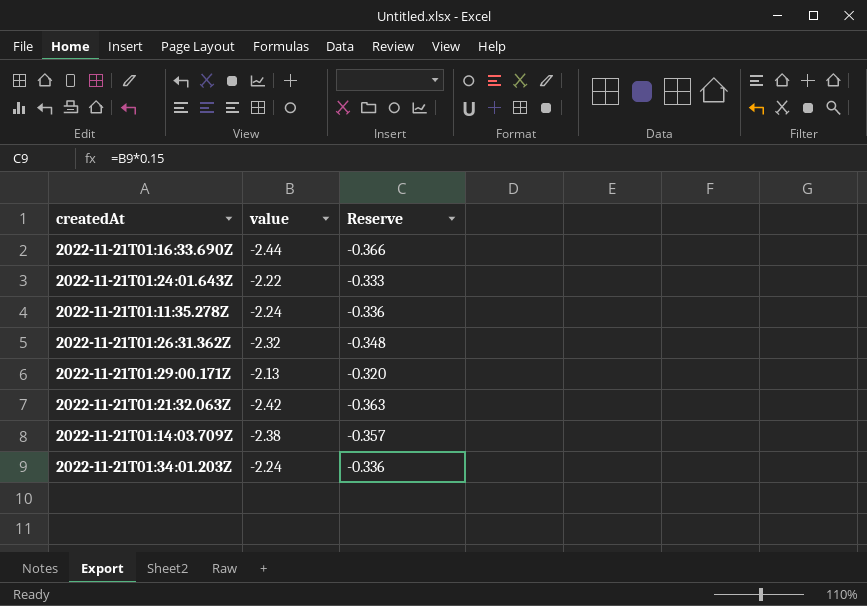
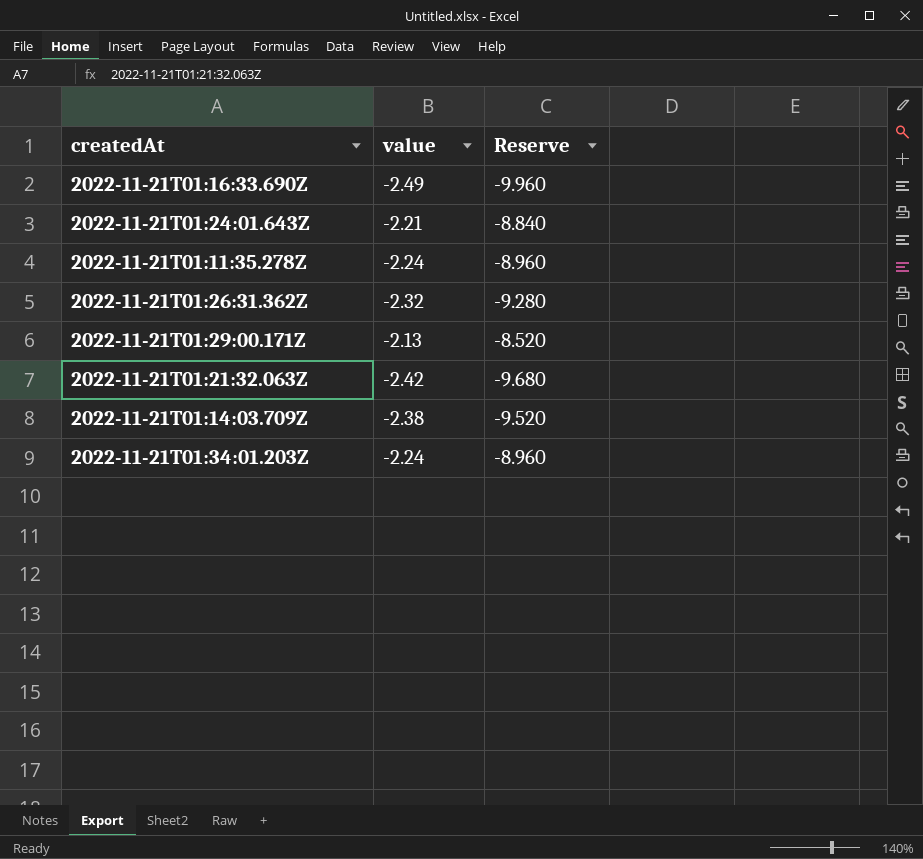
column Reserve | formula: [value] * 0.15 -> [value] * 4
2022-11-21T01:16:33.690Z | value: -2.44 -> -2.49
2022-11-21T01:24:01.643Z | value: -2.22 -> -2.21

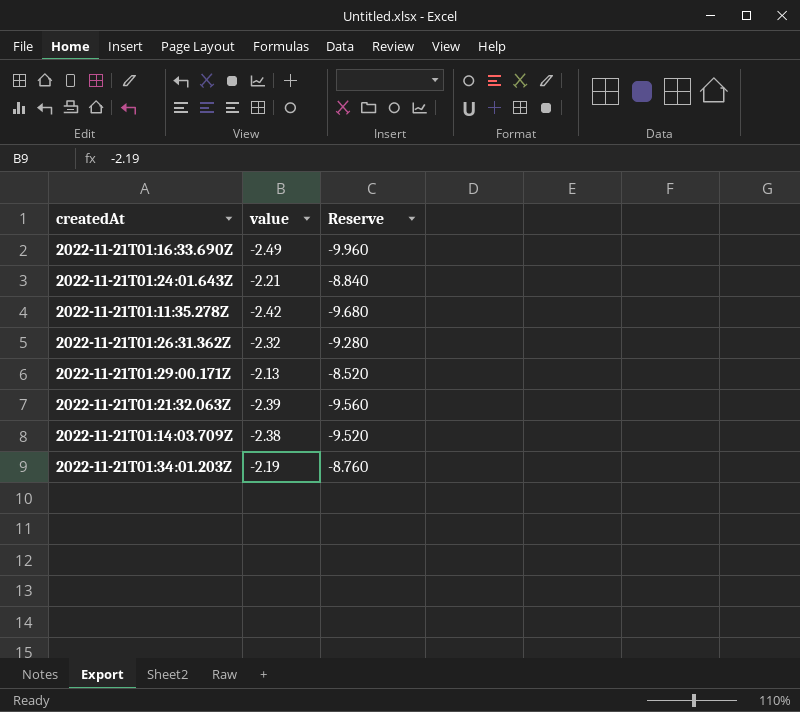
2022-11-21T01:11:35.278Z | value: -2.24 -> -2.42
2022-11-21T01:11:35.278Z | Reserve: -8.960 -> -9.680
2022-11-21T01:21:32.063Z | value: -2.42 -> -2.39
2022-11-21T01:21:32.063Z | Reserve: -9.680 -> -9.560
2022-11-21T01:34:01.203Z | value: -2.24 -> -2.19
2022-11-21T01:34:01.203Z | Reserve: -8.960 -> -8.760

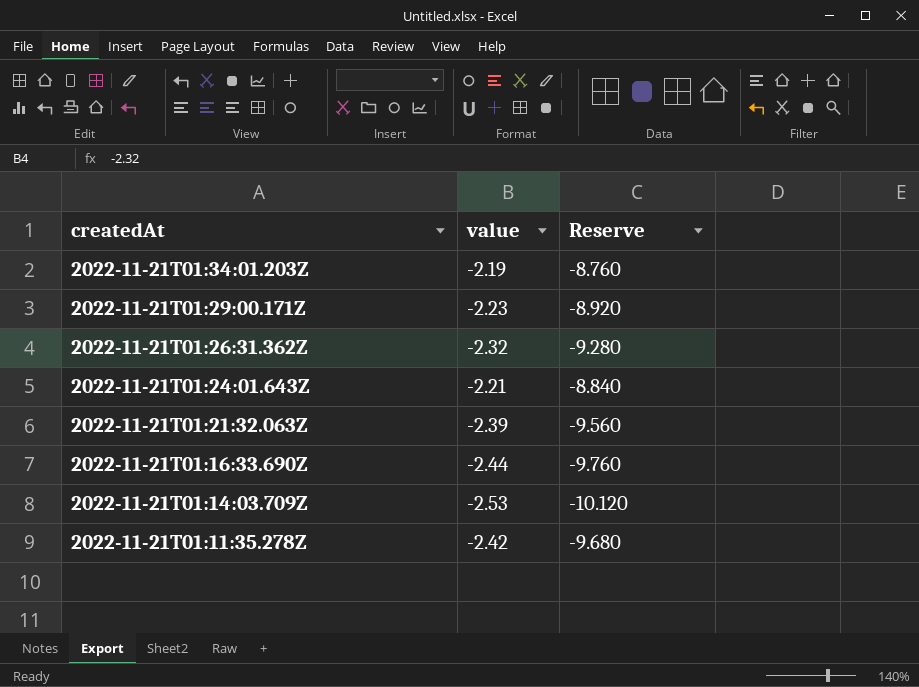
row order: none -> createdAt descending
2022-11-21T01:29:00.171Z | value: -2.13 -> -2.23
2022-11-21T01:29:00.171Z | Reserve: -8.520 -> -8.920
2022-11-21T01:16:33.690Z | value: -2.49 -> -2.44
2022-11-21T01:16:33.690Z | Reserve: -9.960 -> -9.760
2022-11-21T01:14:03.709Z | value: -2.38 -> -2.53
2022-11-21T01:14:03.709Z | Reserve: -9.520 -> -10.120

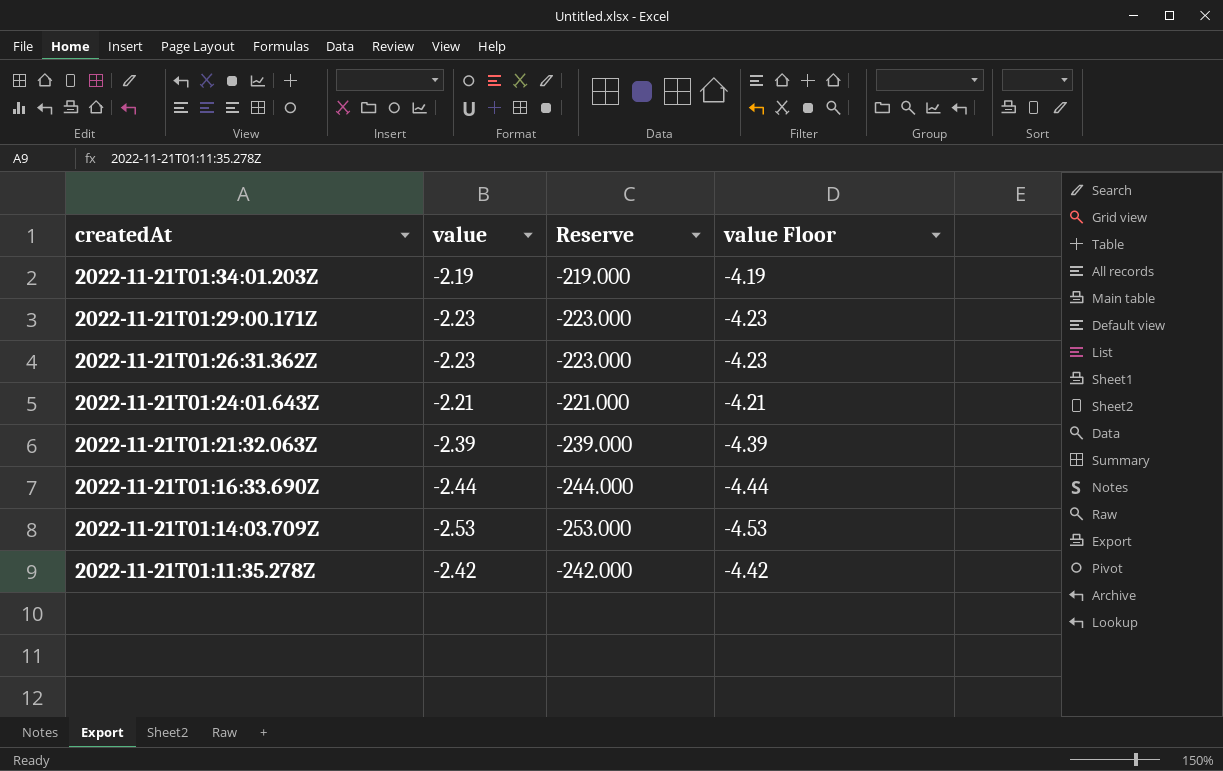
column Reserve | formula: [value] * 4 -> [value] * 100
column value Floor | formula: none -> [value] - 2
2022-11-21T01:26:31.362Z | value: -2.32 -> -2.23

